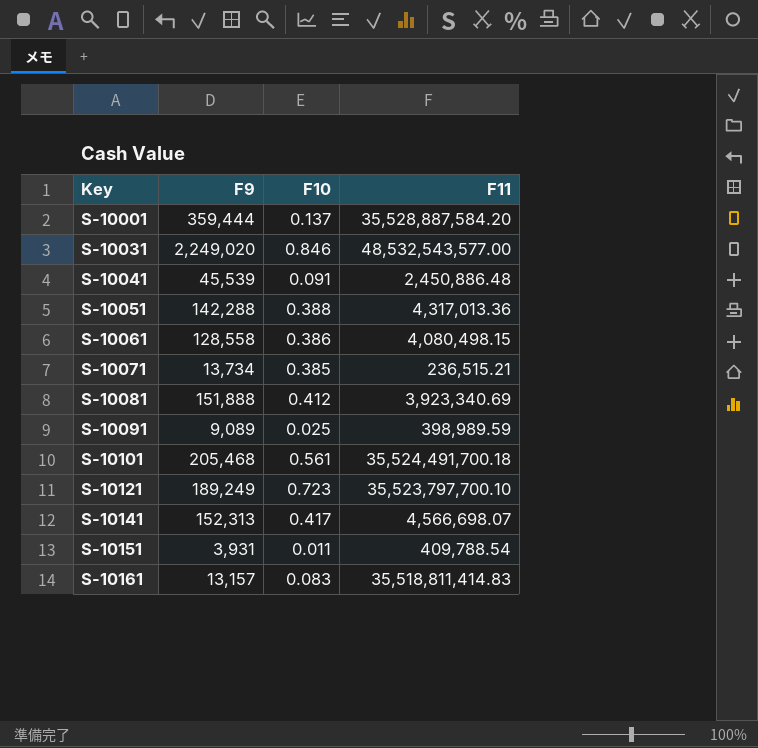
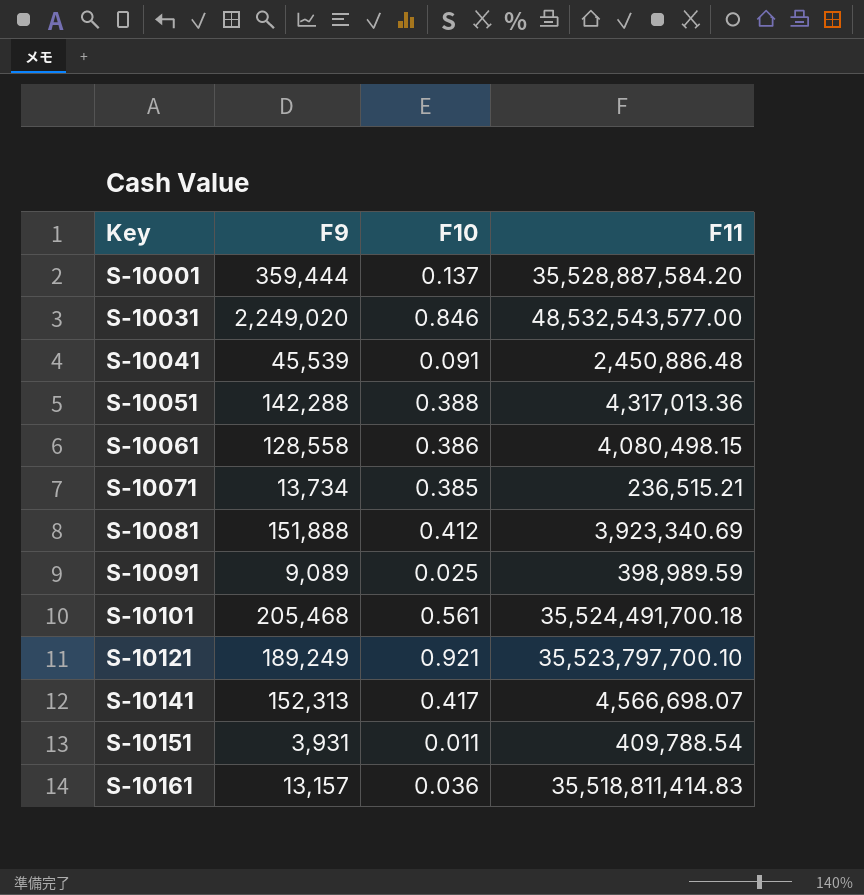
S-10121 | F10: 0.723 -> 0.921
S-10161 | F10: 0.083 -> 0.036

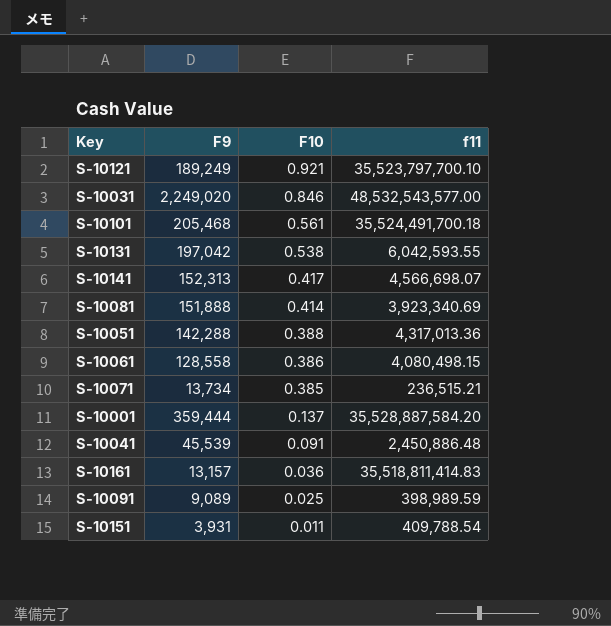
row order: Key ascending -> F10 descending
column name: F11 -> f11
row S-10131: none -> 197,042 | 0.538 | 6,042,593.55
S-10081 | F10: 0.412 -> 0.414

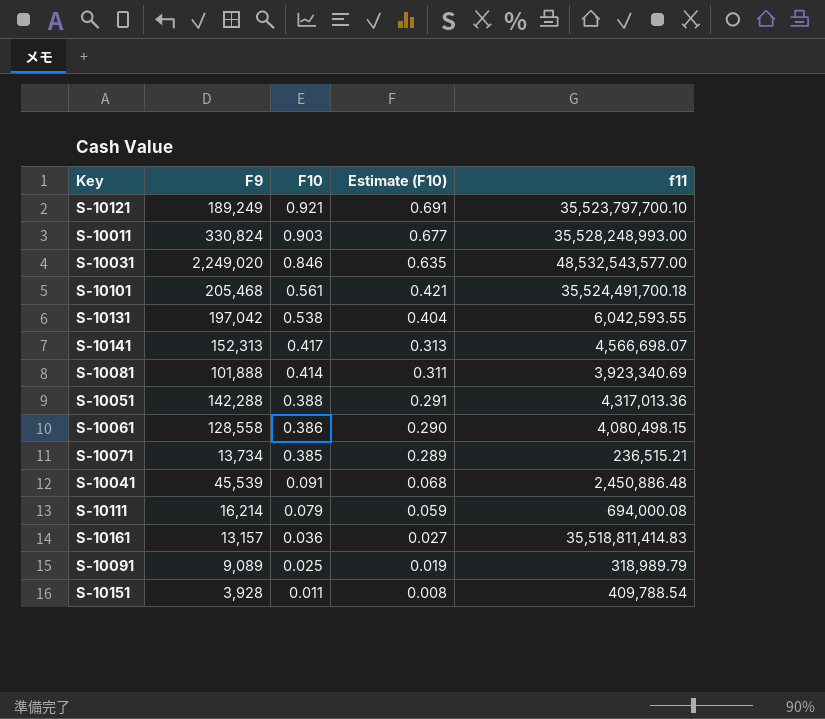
column Estimate (F10) | formula: none -> [F10] * 0.75
row S-10001: 359,444 | 0.137 | 35,528,887,584.20 -> none
row S-10011: none -> 330,824 | 0.903 | 0.677 | 35,528,248,993.00
S-10081 | F9: 151,888 -> 101,888
row S-10111: none -> 16,214 | 0.079 | 0.059 | 694,000.08
S-10091 | f11: 398,989.59 -> 318,989.79
S-10151 | F9: 3,931 -> 3,928

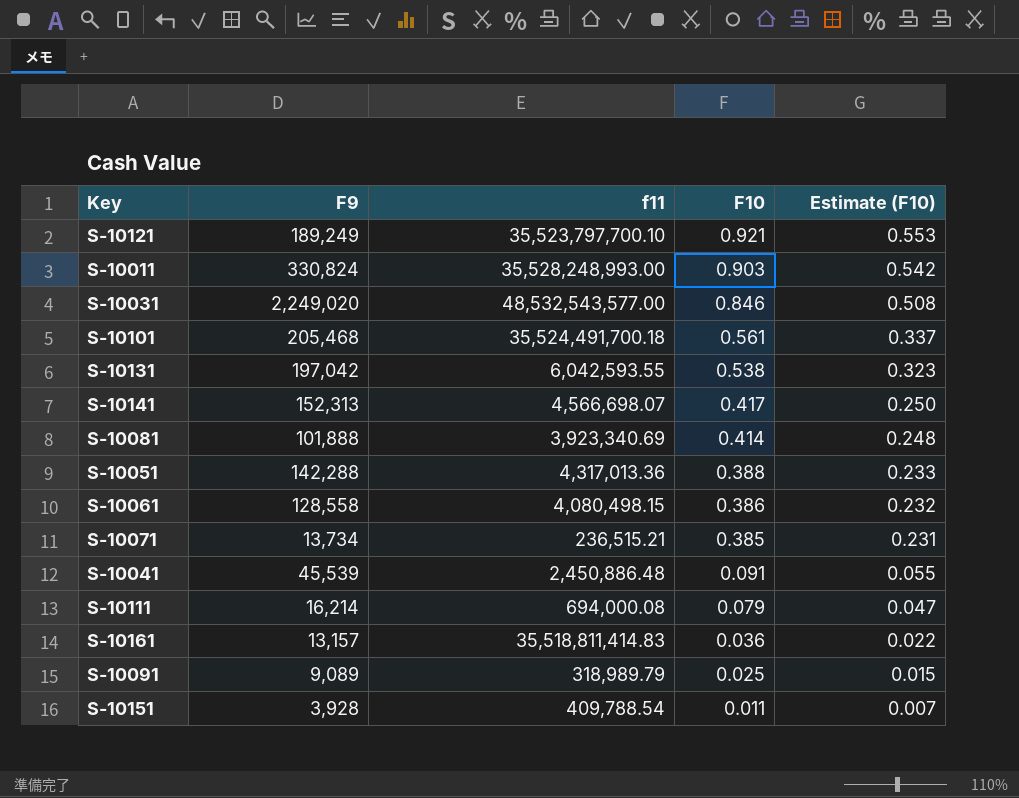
column f11 | position: 5 -> 3
column Estimate (F10) | formula: [F10] * 0.75 -> [F10] * 0.6

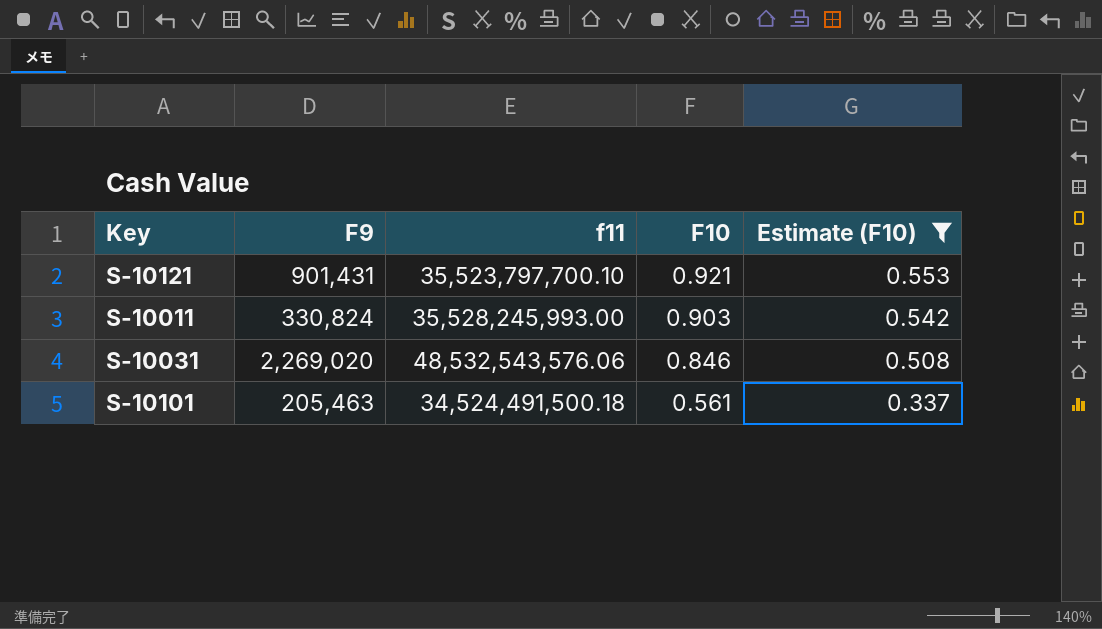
filter: none -> Estimate (F10) >= 0.337
S-10121 | F9: 189,249 -> 901,431
S-10011 | f11: 35,528,248,993.00 -> 35,528,245,993.00
S-10031 | F9: 2,249,020 -> 2,269,020
S-10031 | f11: 48,532,543,577.00 -> 48,532,543,576.06
S-10101 | F9: 205,468 -> 205,463
S-10101 | f11: 35,524,491,700.18 -> 34,524,491,500.18

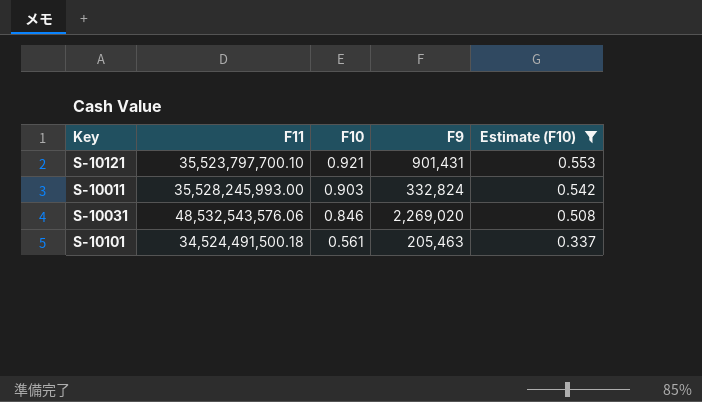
column name: f11 -> F11
column F9 | position: 2 -> 4
S-10011 | F9: 330,824 -> 332,824

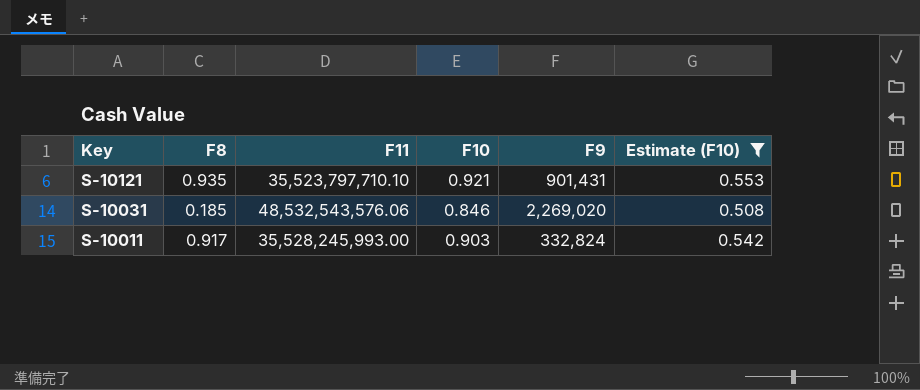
row order: F10 descending -> Key descending
column F8 | position: none -> 2
row S-10101: 34,524,491,500.18 | 0.561 | 205,463 | 0.337 -> none
S-10121 | F11: 35,523,797,700.10 -> 35,523,797,710.10

